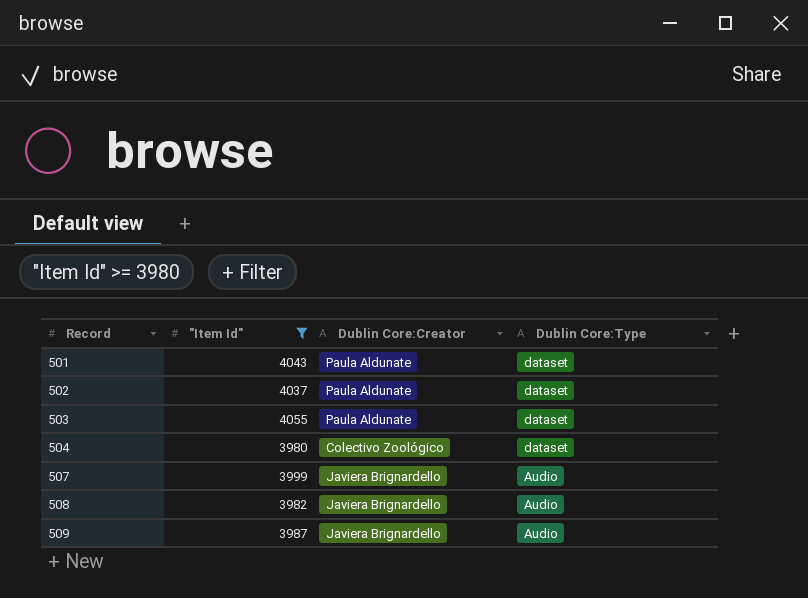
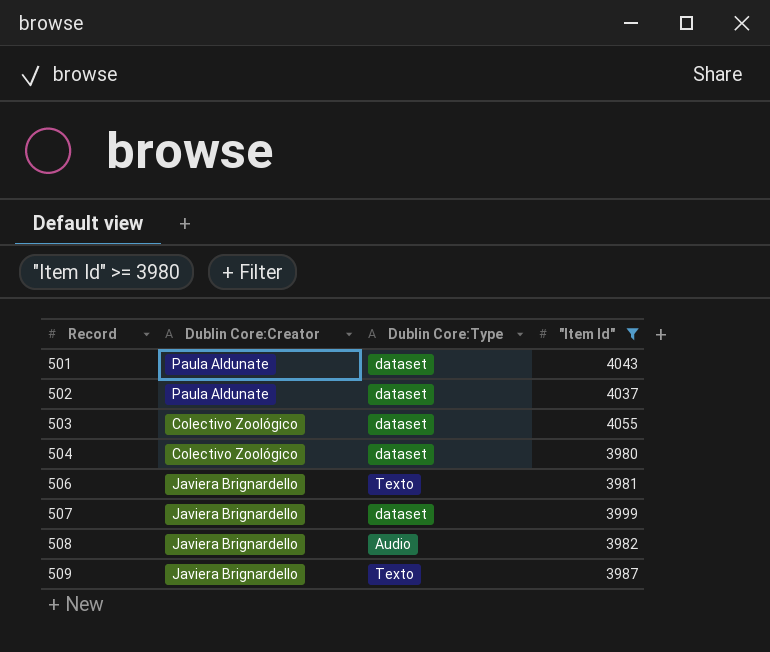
column "Item Id" | position: 2 -> 4
503 | Dublin Core:Creator: Paula Aldunate -> Colectivo Zoológico
row 506: none -> Javiera Brignardello | Texto | 3981
507 | Dublin Core:Type: Audio -> dataset
509 | Dublin Core:Type: Audio -> Texto

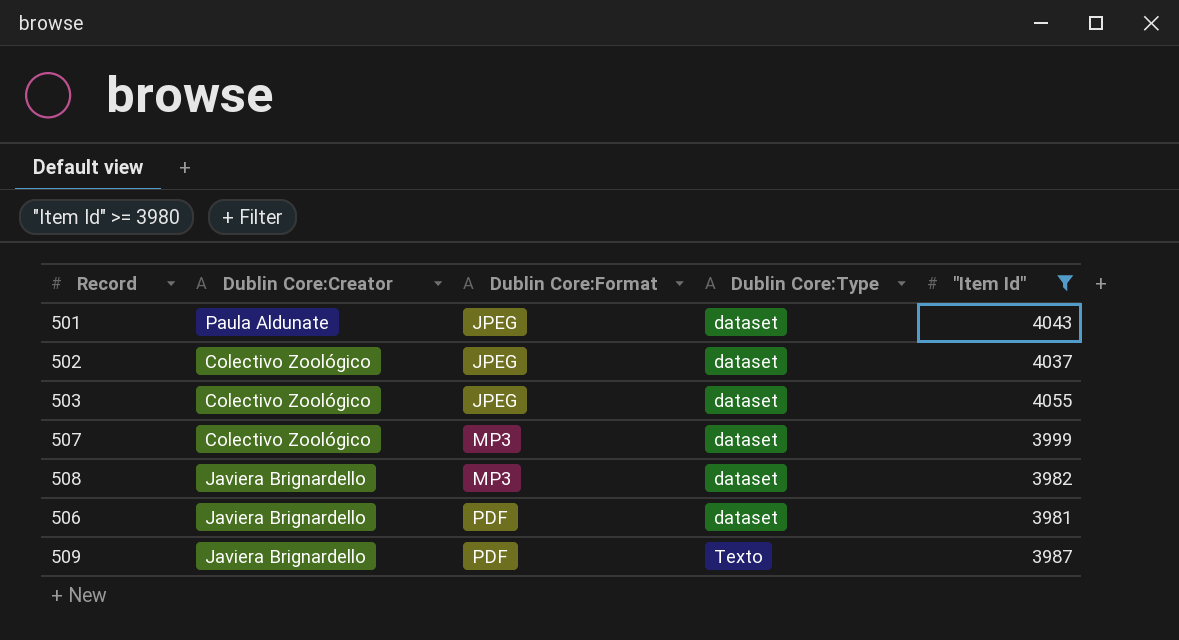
row order: Record ascending -> Dublin Core:Format ascending
column Dublin Core:Format | position: none -> 3
row 504: Colectivo Zoológico | dataset | 3980 -> none
502 | Dublin Core:Creator: Paula Aldunate -> Colectivo Zoológico
507 | Dublin Core:Creator: Javiera Brignardello -> Colectivo Zoológico
508 | Dublin Core:Type: Audio -> dataset
506 | Dublin Core:Type: Texto -> dataset

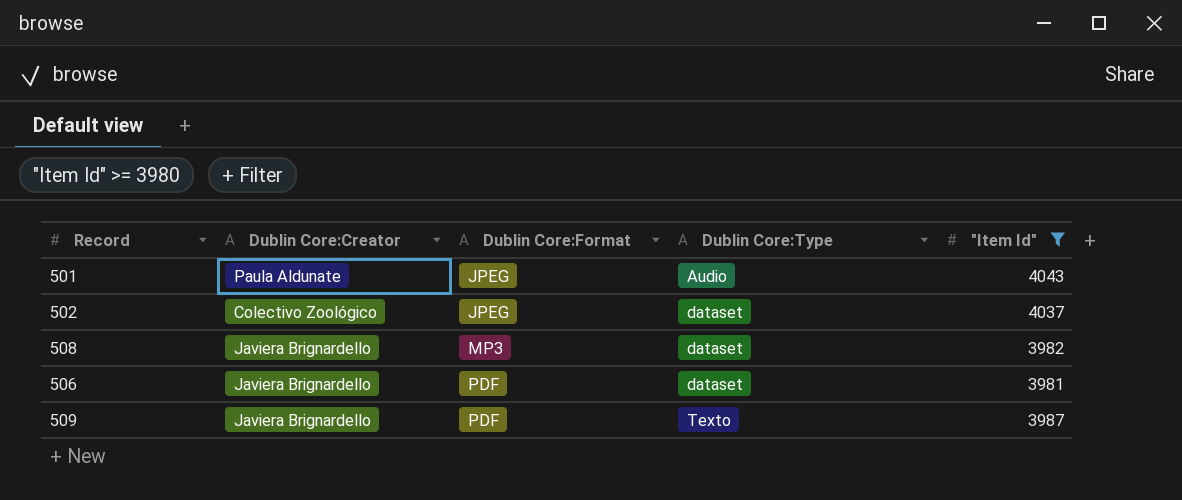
row 503: Colectivo Zoológico | JPEG | dataset | 4055 -> none
row 507: Colectivo Zoológico | MP3 | dataset | 3999 -> none
501 | Dublin Core:Type: dataset -> Audio

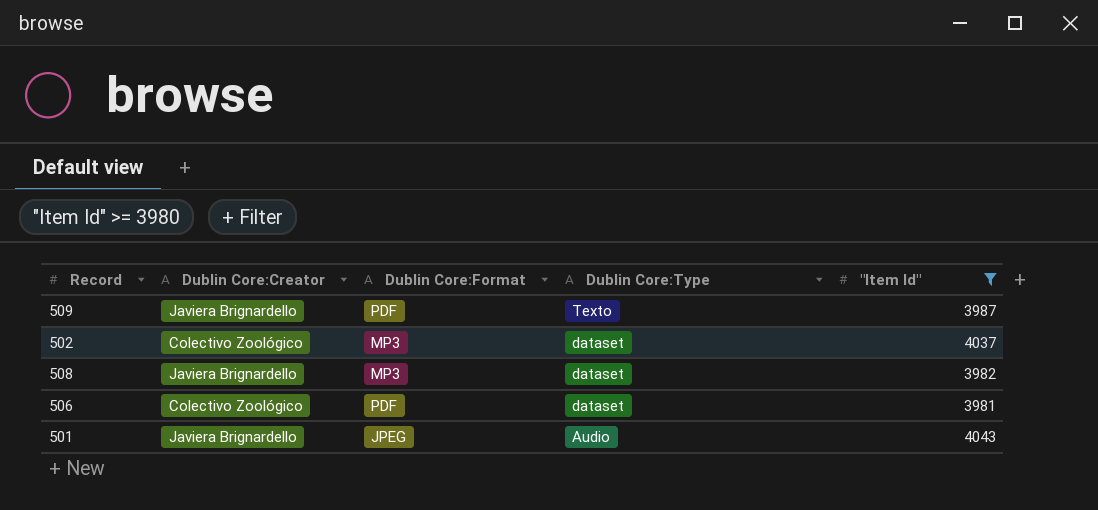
row order: Dublin Core:Format ascending -> Dublin Core:Type descending
502 | Dublin Core:Format: JPEG -> MP3
506 | Dublin Core:Creator: Javiera Brignardello -> Colectivo Zoológico
501 | Dublin Core:Creator: Paula Aldunate -> Javiera Brignardello

